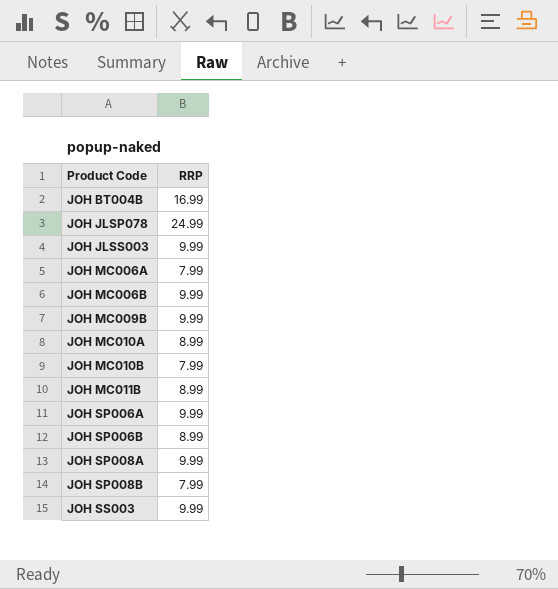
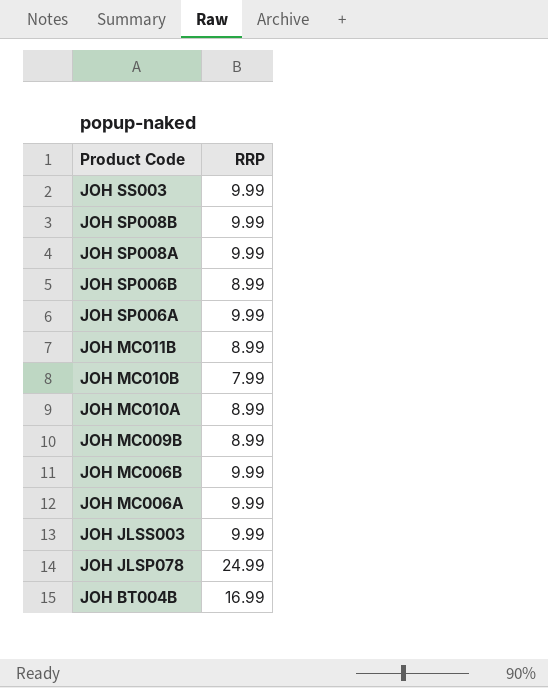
row order: Product Code ascending -> Product Code descending
JOH SP008B | RRP: 7.99 -> 9.99
JOH MC009B | RRP: 9.99 -> 8.99
JOH MC006A | RRP: 7.99 -> 9.99

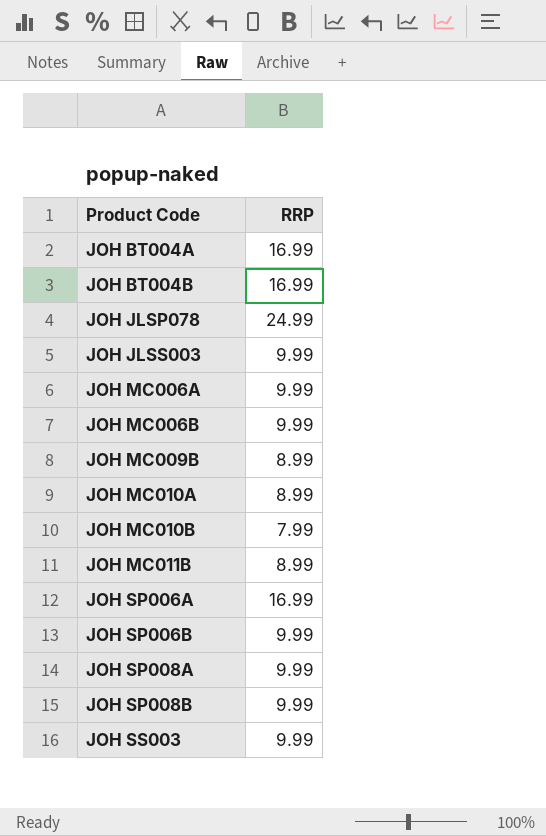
row order: Product Code descending -> Product Code ascending
row JOH BT004A: none -> 16.99
JOH SP006A | RRP: 9.99 -> 16.99
JOH SP006B | RRP: 8.99 -> 9.99

